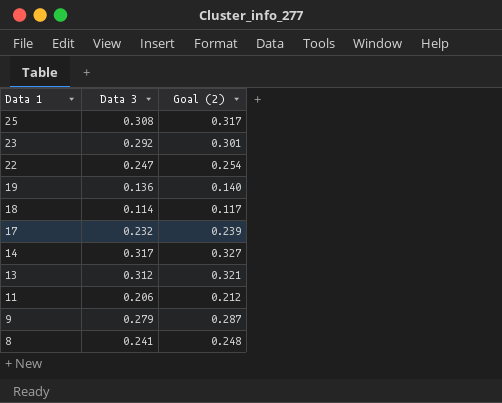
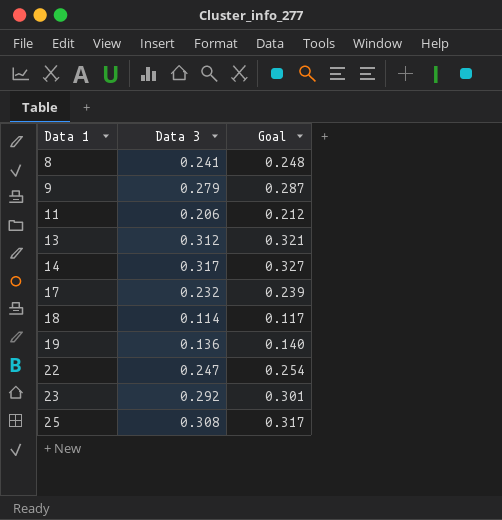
row order: Data 1 descending -> Data 1 ascending
column name: Goal (2) -> Goal

